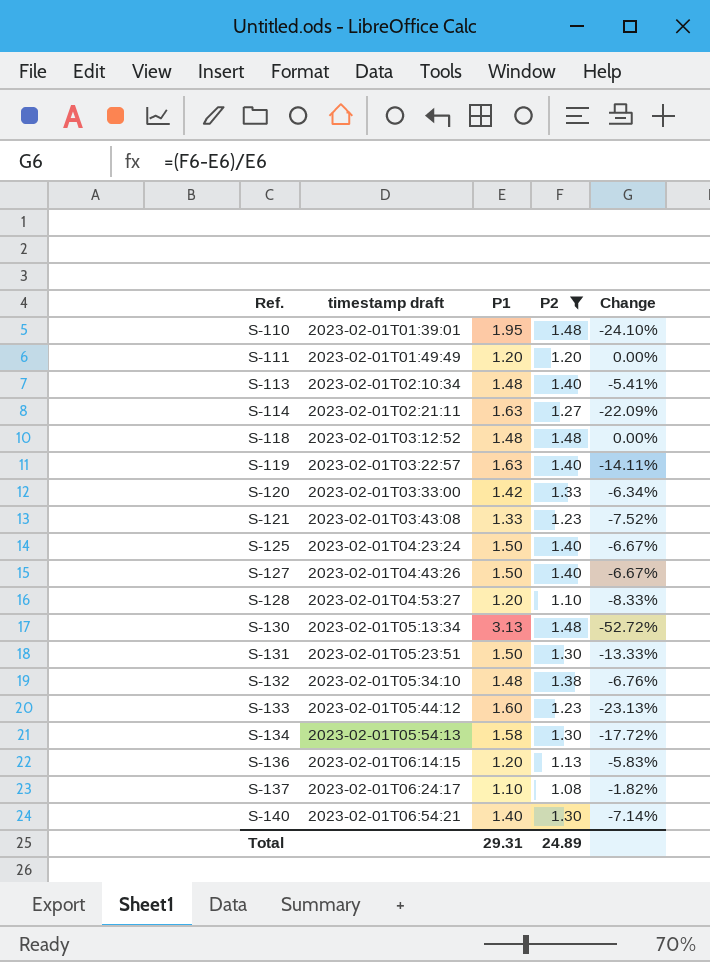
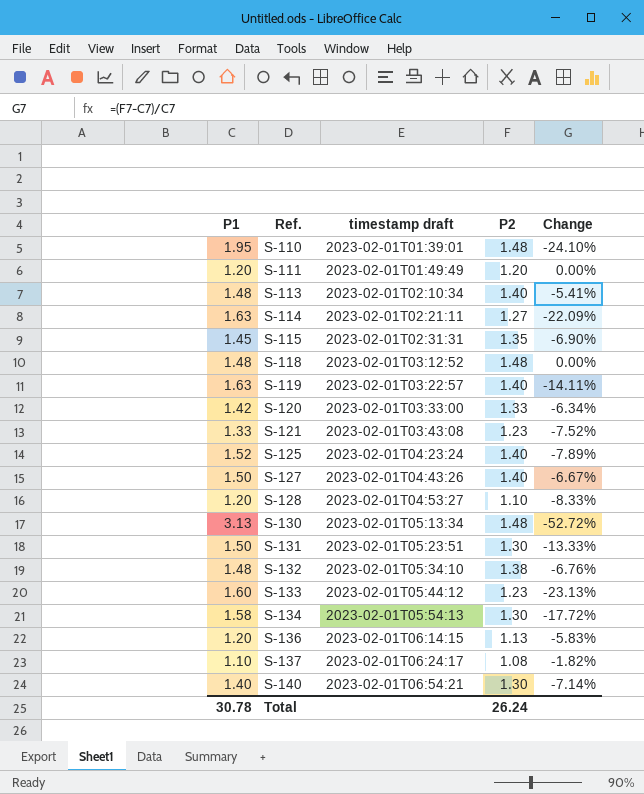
filter: P2 != 1.35 -> none
column P1 | position: 3 -> 1
S-125 | P1: 1.50 -> 1.52
S-125 | Change: -6.67% -> -7.89%
Total | P1: 29.31 -> 30.78
Total | P2: 24.89 -> 26.24

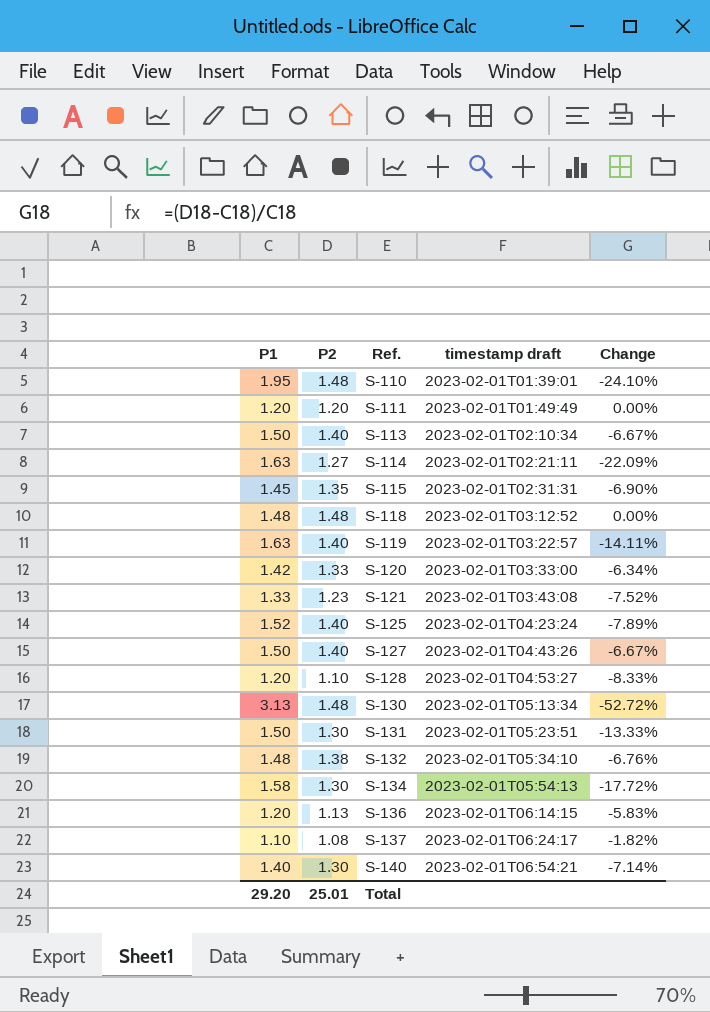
column P2 | position: 4 -> 2
row S-133: 1.60 | 2023-02-01T05:44:12 | 1.23 | -23.13% -> none
S-113 | P1: 1.48 -> 1.50
S-113 | Change: -5.41% -> -6.67%
Total | P1: 30.78 -> 29.20
Total | P2: 26.24 -> 25.01

